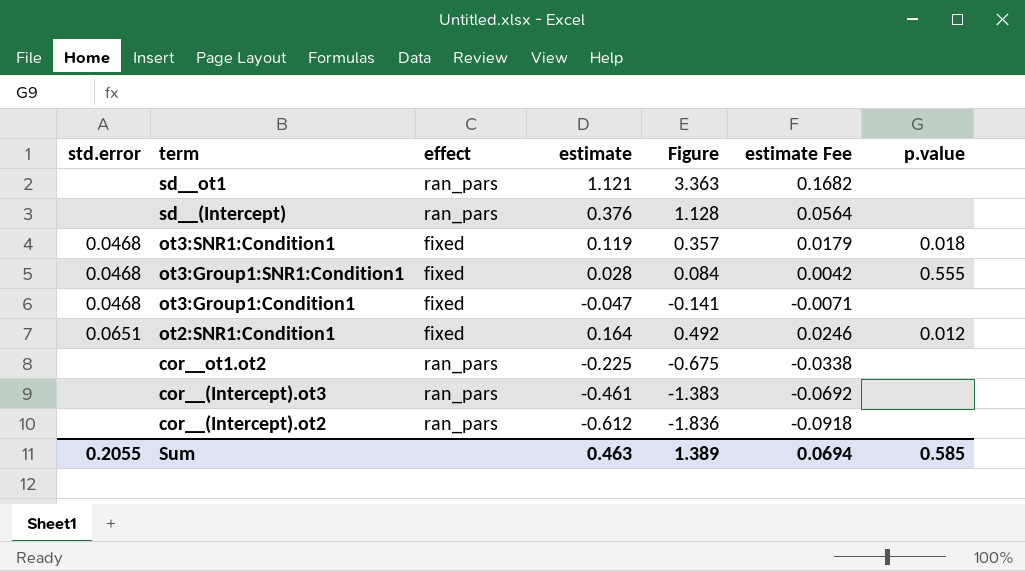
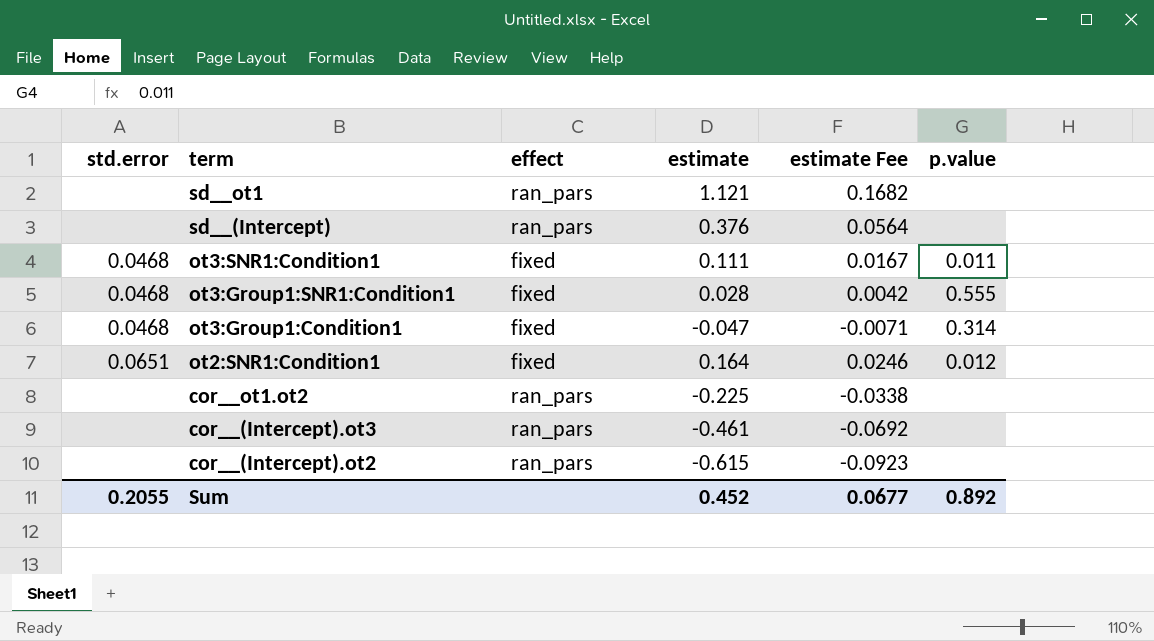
column Figure | formula: [estimate] * 3 -> none
ot3:SNR1:Condition1 | estimate: 0.119 -> 0.111
ot3:SNR1:Condition1 | estimate Fee: 0.0179 -> 0.0167
ot3:SNR1:Condition1 | p.value: 0.018 -> 0.011
ot3:Group1:Condition1 | p.value: none -> 0.314
cor__(Intercept).ot2 | estimate: -0.612 -> -0.615
cor__(Intercept).ot2 | estimate Fee: -0.0918 -> -0.0923
Sum | estimate: 0.463 -> 0.452
Sum | estimate Fee: 0.0694 -> 0.0677
Sum | p.value: 0.585 -> 0.892

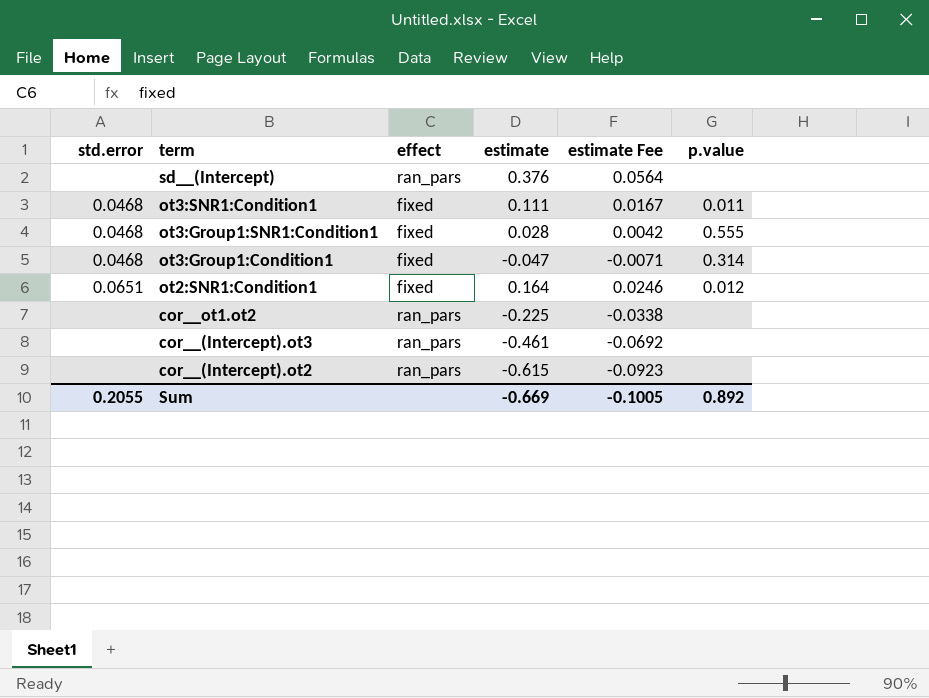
row sd__ot1: none | ran_pars | 1.121 | 0.1682 | none -> none
Sum | estimate: 0.452 -> -0.669
Sum | estimate Fee: 0.0677 -> -0.1005

